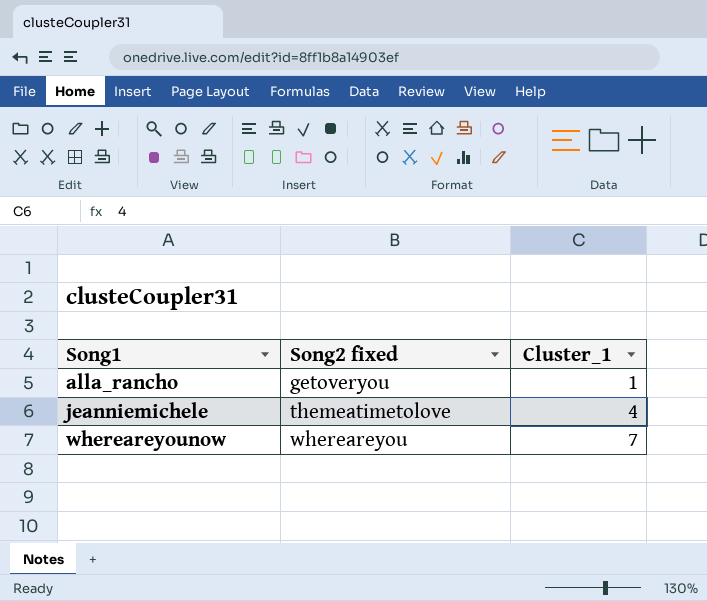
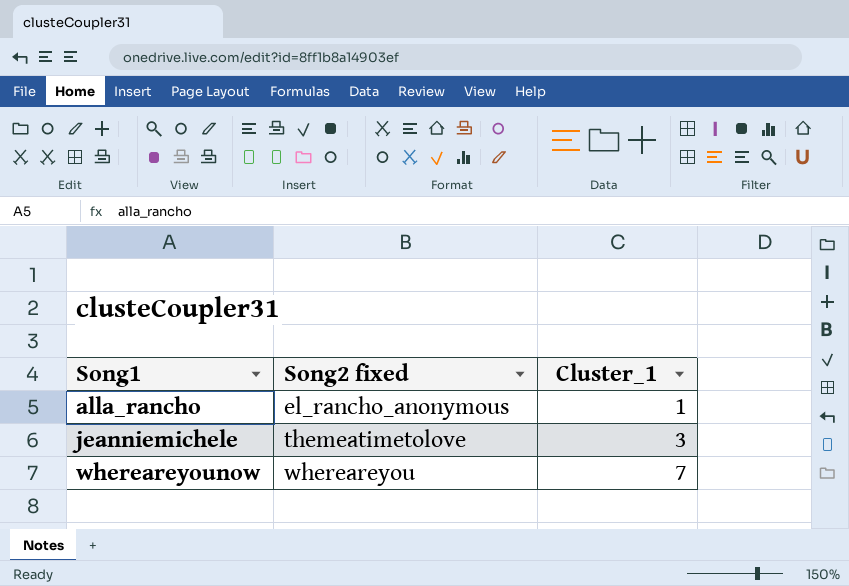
alla_rancho | Song2 fixed: getoveryou -> el_rancho_anonymous
jeanniemichele | Cluster_1: 4 -> 3

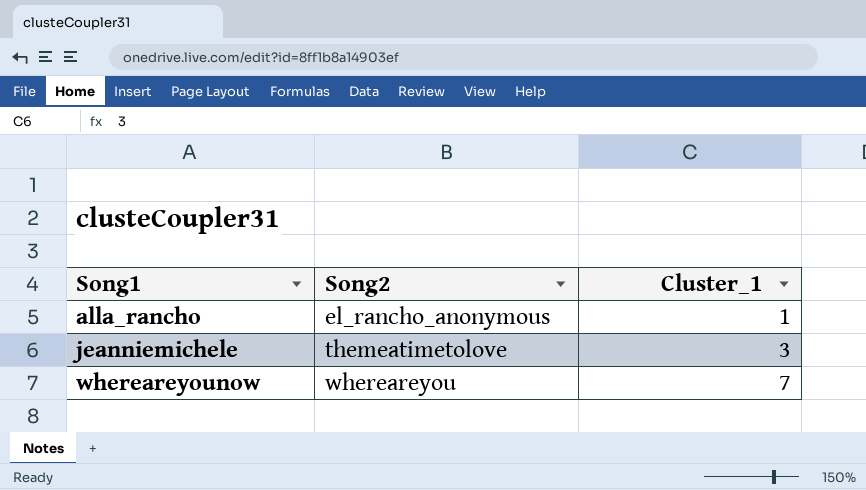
column name: Song2 fixed -> Song2

